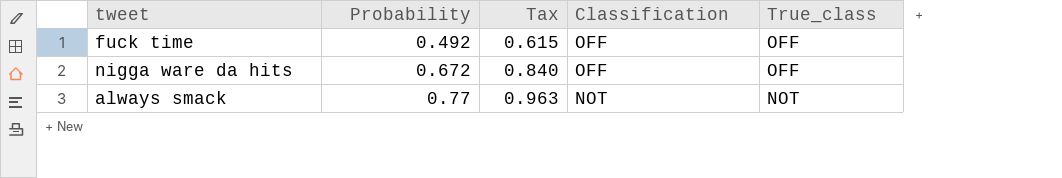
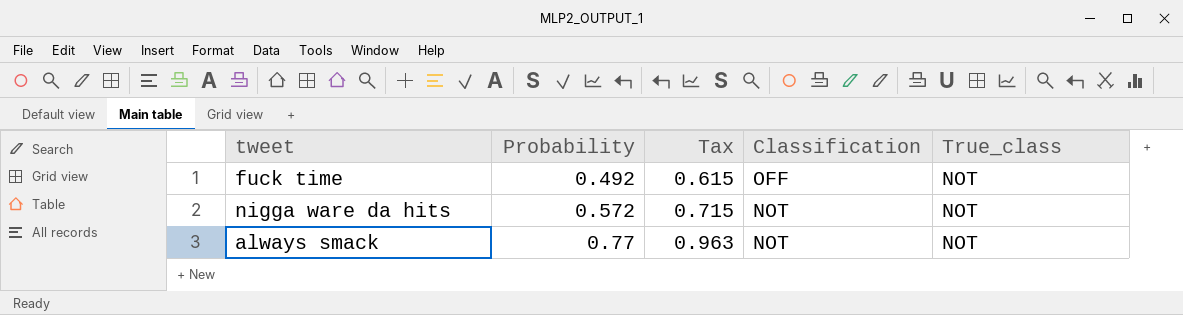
fuck time | True_class: OFF -> NOT
nigga ware da hits | Probability: 0.672 -> 0.572
nigga ware da hits | Tax: 0.840 -> 0.715
nigga ware da hits | Classification: OFF -> NOT
nigga ware da hits | True_class: OFF -> NOT

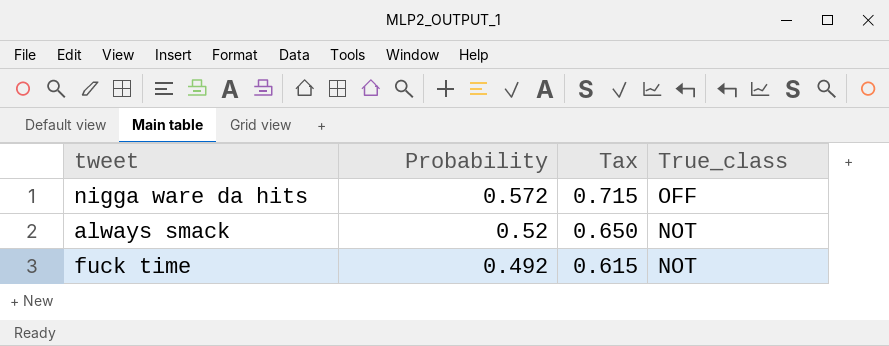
row order: Probability ascending -> Probability descending
column Classification | position: 4 -> none
nigga ware da hits | True_class: NOT -> OFF
always smack | Probability: 0.77 -> 0.52
always smack | Tax: 0.963 -> 0.650

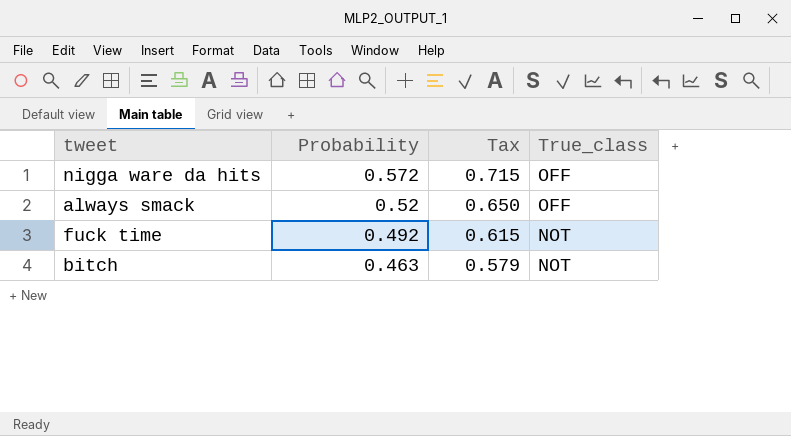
always smack | True_class: NOT -> OFF
row bitch: none -> 0.463 | 0.579 | NOT

